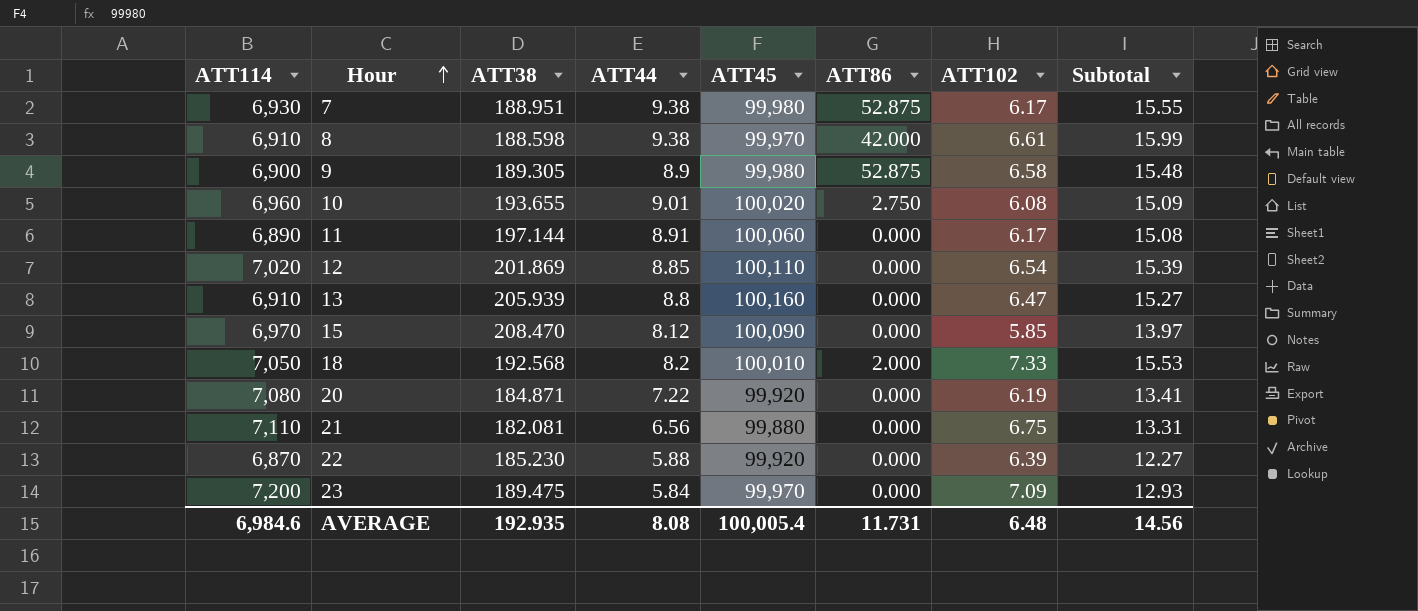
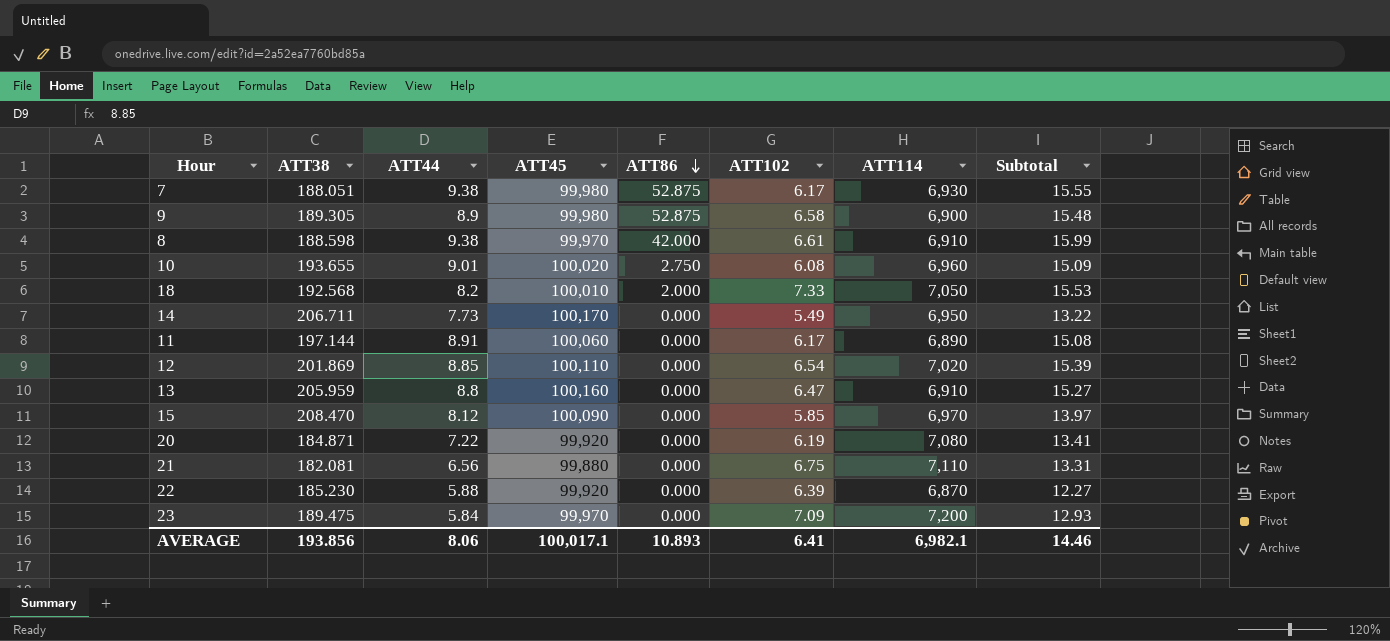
row order: Hour ascending -> ATT86 descending
column ATT114 | position: 1 -> 7
7 | ATT38: 188.951 -> 188.051
row 14: none -> 206.711 | 7.73 | 100,170 | 0.000 | 5.49 | 6,950 | 13.22
13 | ATT38: 205.939 -> 205.959
AVERAGE | ATT38: 192.935 -> 193.856
AVERAGE | ATT44: 8.08 -> 8.06
AVERAGE | ATT45: 100,005.4 -> 100,017.1
AVERAGE | ATT86: 11.731 -> 10.893
AVERAGE | ATT102: 6.48 -> 6.41
AVERAGE | ATT114: 6,984.6 -> 6,982.1
AVERAGE | Subtotal: 14.56 -> 14.46

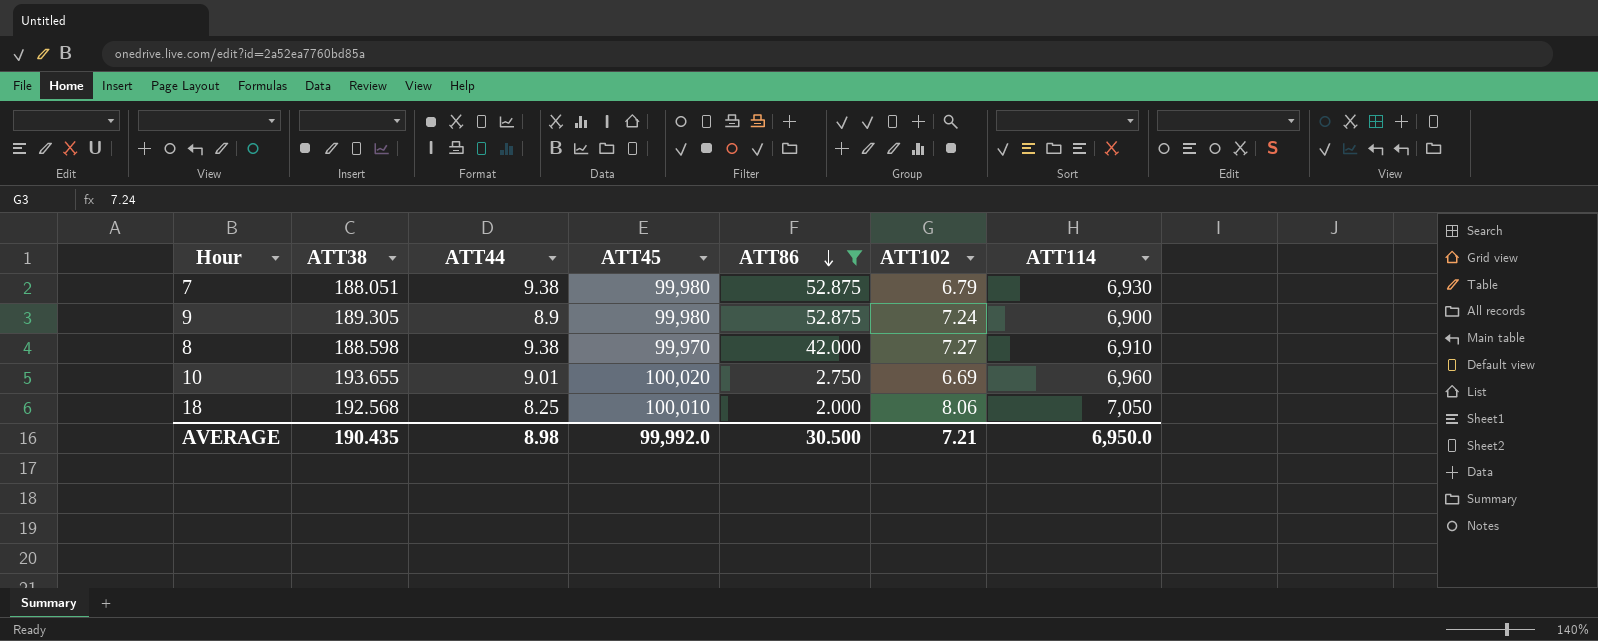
filter: none -> ATT86 != 0.000
column Subtotal | formula: [ATT44] + [ATT102] -> none
7 | ATT102: 6.17 -> 6.79
9 | ATT102: 6.58 -> 7.24
8 | ATT102: 6.61 -> 7.27
10 | ATT102: 6.08 -> 6.69
18 | ATT44: 8.2 -> 8.25
18 | ATT102: 7.33 -> 8.06
AVERAGE | ATT38: 193.856 -> 190.435
AVERAGE | ATT44: 8.06 -> 8.98
AVERAGE | ATT45: 100,017.1 -> 99,992.0
AVERAGE | ATT86: 10.893 -> 30.500
AVERAGE | ATT102: 6.41 -> 7.21
AVERAGE | ATT114: 6,982.1 -> 6,950.0

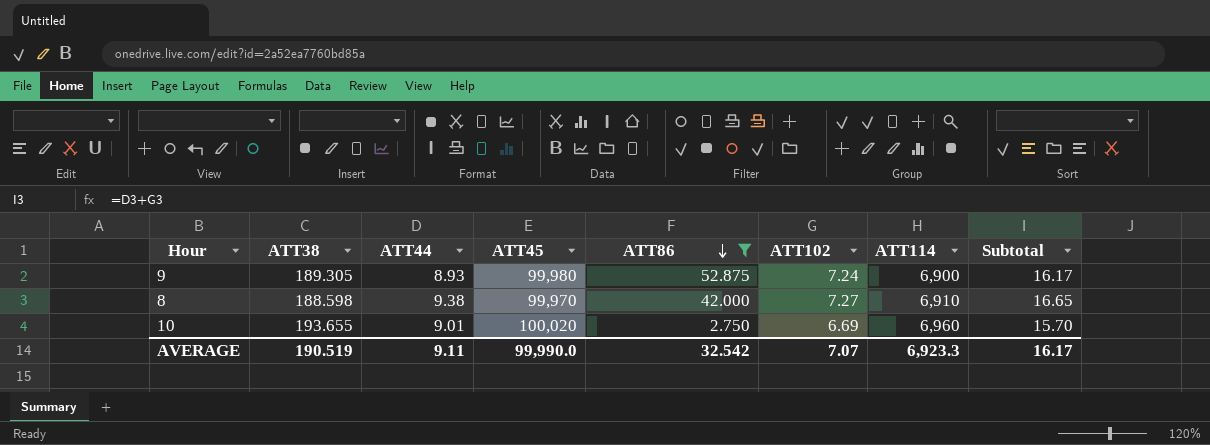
column Subtotal | formula: none -> [ATT44] + [ATT102]
row 7: 188.051 | 9.38 | 99,980 | 52.875 | 6.79 | 6,930 -> none
row 18: 192.568 | 8.25 | 100,010 | 2.000 | 8.06 | 7,050 -> none
9 | ATT44: 8.9 -> 8.93
AVERAGE | ATT38: 190.435 -> 190.519
AVERAGE | ATT44: 8.98 -> 9.11
AVERAGE | ATT45: 99,992.0 -> 99,990.0
AVERAGE | ATT86: 30.500 -> 32.542
AVERAGE | ATT102: 7.21 -> 7.07
AVERAGE | ATT114: 6,950.0 -> 6,923.3

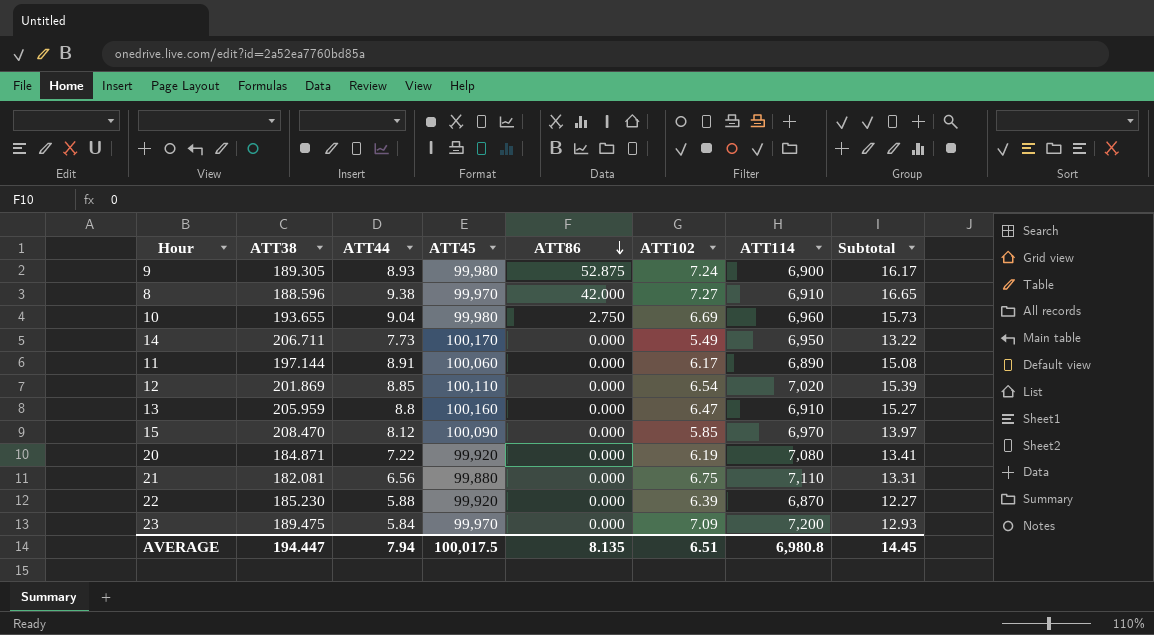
filter: ATT86 != 0.000 -> none
8 | ATT38: 188.598 -> 188.596
10 | ATT44: 9.01 -> 9.04
10 | ATT45: 100,020 -> 99,980
10 | Subtotal: 15.70 -> 15.73
AVERAGE | ATT38: 190.519 -> 194.447
AVERAGE | ATT44: 9.11 -> 7.94
AVERAGE | ATT45: 99,990.0 -> 100,017.5
AVERAGE | ATT86: 32.542 -> 8.135
AVERAGE | ATT102: 7.07 -> 6.51
AVERAGE | ATT114: 6,923.3 -> 6,980.8
AVERAGE | Subtotal: 16.17 -> 14.45

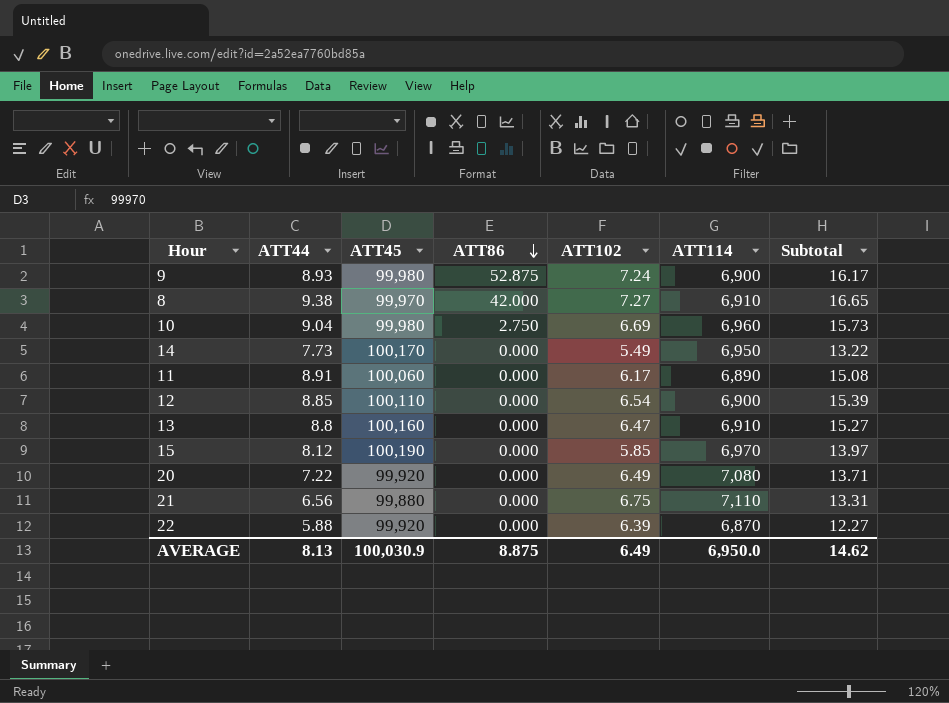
column ATT38 | position: 2 -> none
row 23: 189.475 | 5.84 | 99,970 | 0.000 | 7.09 | 7,200 | 12.93 -> none
12 | ATT114: 7,020 -> 6,900
15 | ATT45: 100,090 -> 100,190
20 | ATT102: 6.19 -> 6.49
20 | Subtotal: 13.41 -> 13.71
AVERAGE | ATT44: 7.94 -> 8.13
AVERAGE | ATT45: 100,017.5 -> 100,030.9
AVERAGE | ATT86: 8.135 -> 8.875
AVERAGE | ATT102: 6.51 -> 6.49
AVERAGE | ATT114: 6,980.8 -> 6,950.0
AVERAGE | Subtotal: 14.45 -> 14.62

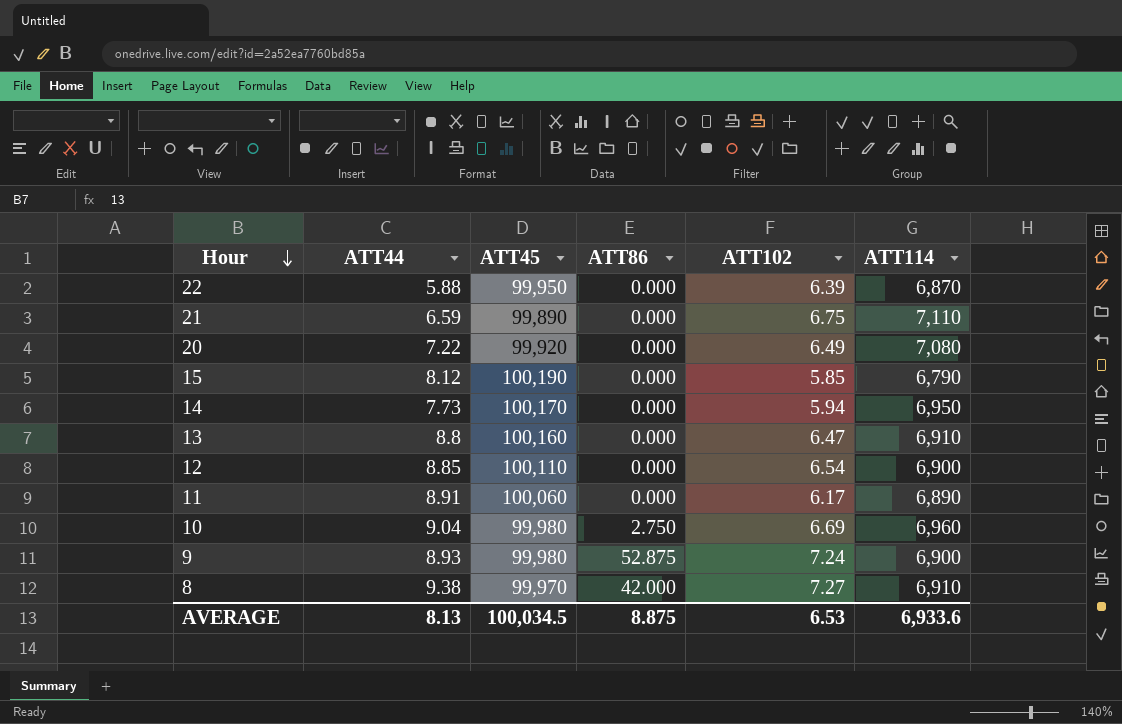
row order: ATT86 descending -> Hour descending
column Subtotal | formula: [ATT44] + [ATT102] -> none
22 | ATT45: 99,920 -> 99,950
21 | ATT44: 6.56 -> 6.59
21 | ATT45: 99,880 -> 99,890
15 | ATT114: 6,970 -> 6,790
14 | ATT102: 5.49 -> 5.94
AVERAGE | ATT45: 100,030.9 -> 100,034.5
AVERAGE | ATT102: 6.49 -> 6.53
AVERAGE | ATT114: 6,950.0 -> 6,933.6

